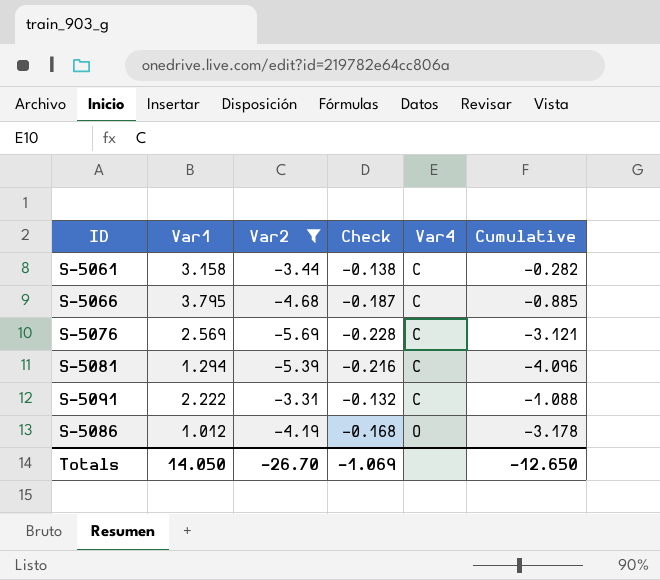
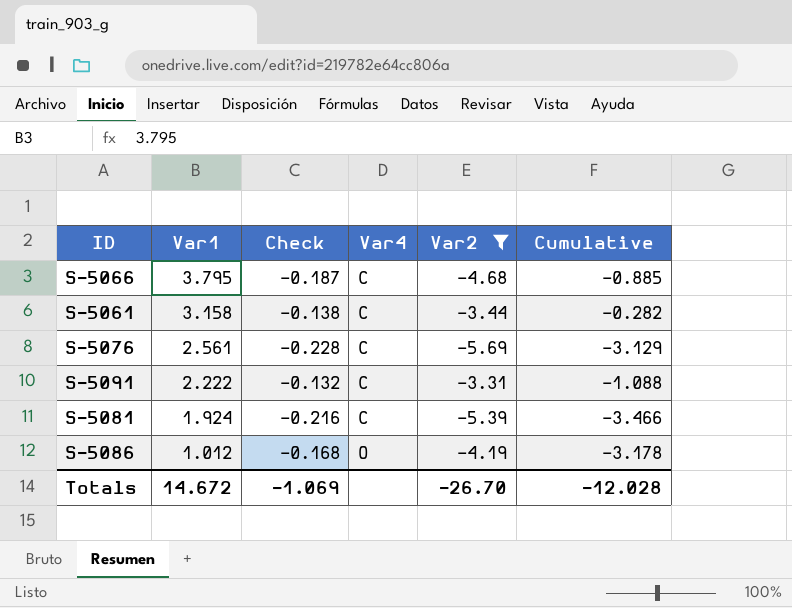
row order: Var4 ascending -> Var1 descending
column Var2 | position: 3 -> 5
S-5076 | Var1: 2.569 -> 2.561
S-5076 | Cumulative: -3.121 -> -3.129
S-5081 | Var1: 1.294 -> 1.924
S-5081 | Cumulative: -4.096 -> -3.466
Totals | Var1: 14.050 -> 14.672
Totals | Cumulative: -12.650 -> -12.028

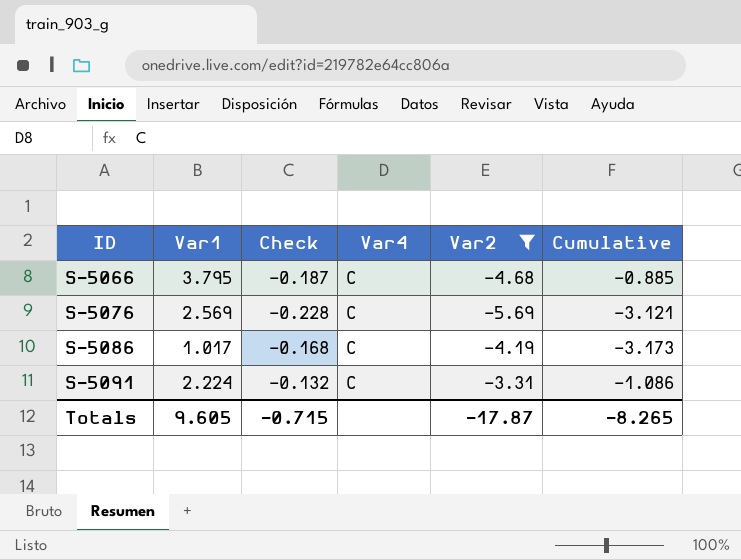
row order: Var1 descending -> ID ascending
row S-5061: 3.158 | -0.138 | C | -3.44 | -0.282 -> none
row S-5081: 1.924 | -0.216 | C | -5.39 | -3.466 -> none
S-5076 | Var1: 2.561 -> 2.569
S-5076 | Cumulative: -3.129 -> -3.121
S-5086 | Var1: 1.012 -> 1.017
S-5086 | Var4: O -> C
S-5086 | Cumulative: -3.178 -> -3.173
S-5091 | Var1: 2.222 -> 2.224
S-5091 | Cumulative: -1.088 -> -1.086
Totals | Var1: 14.672 -> 9.605
Totals | Check: -1.069 -> -0.715
Totals | Var2: -26.70 -> -17.87
Totals | Cumulative: -12.028 -> -8.265

